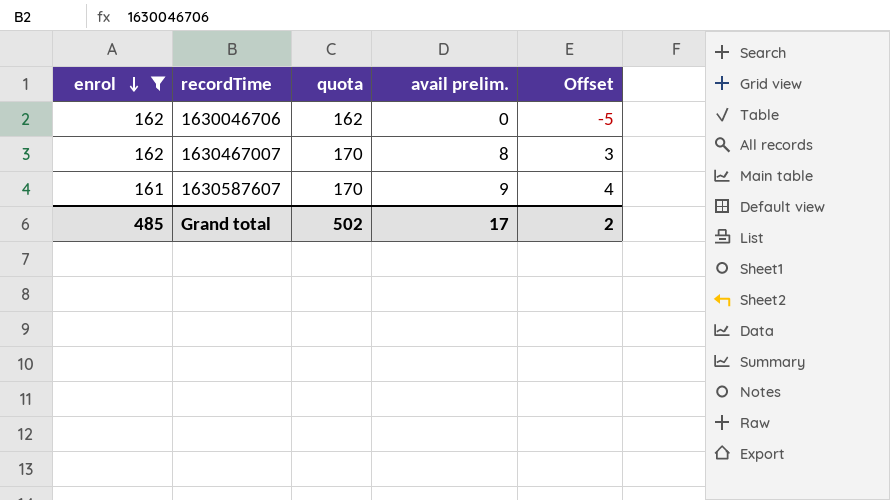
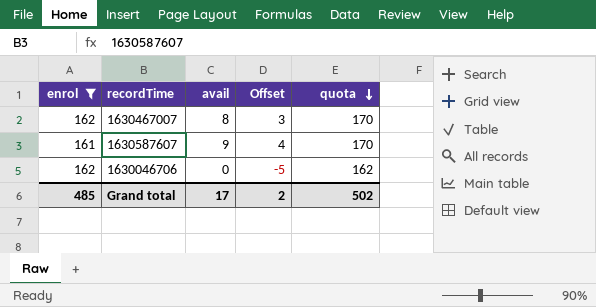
row order: enrol descending -> quota descending
column name: avail prelim. -> avail
column quota | position: 3 -> 5

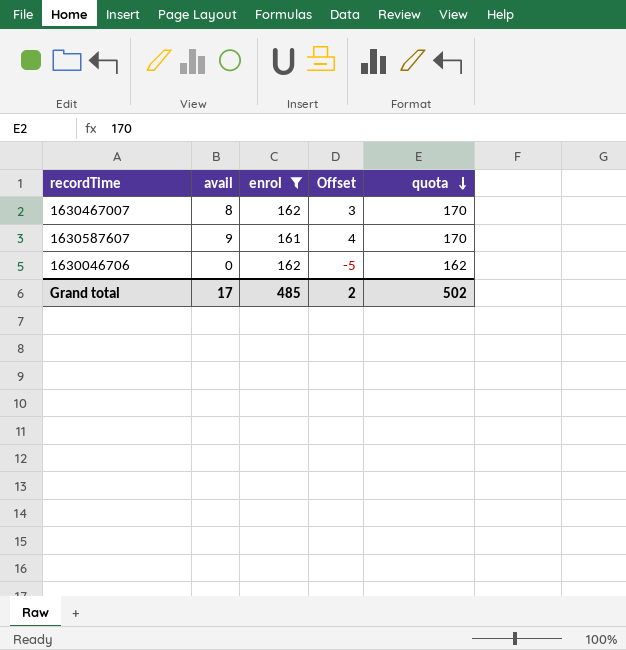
column enrol | position: 1 -> 3

